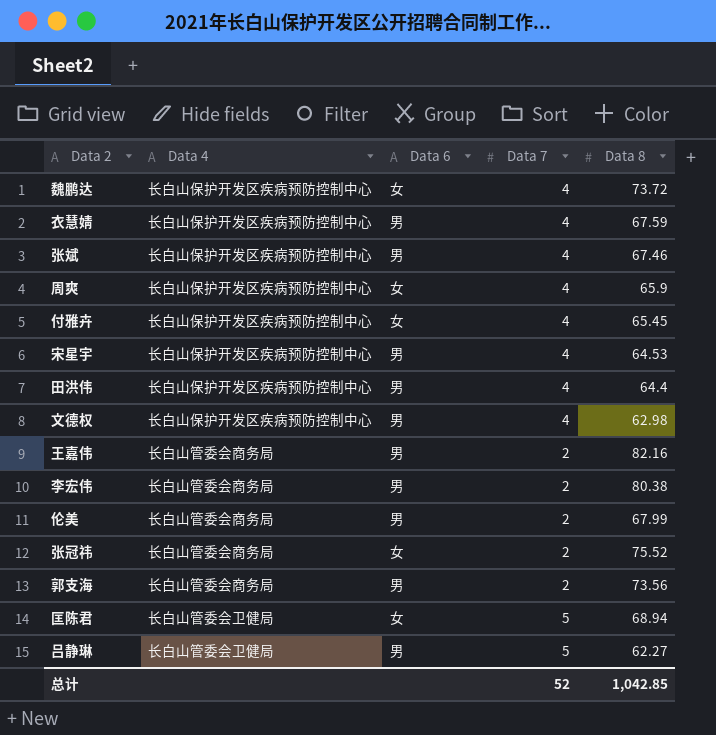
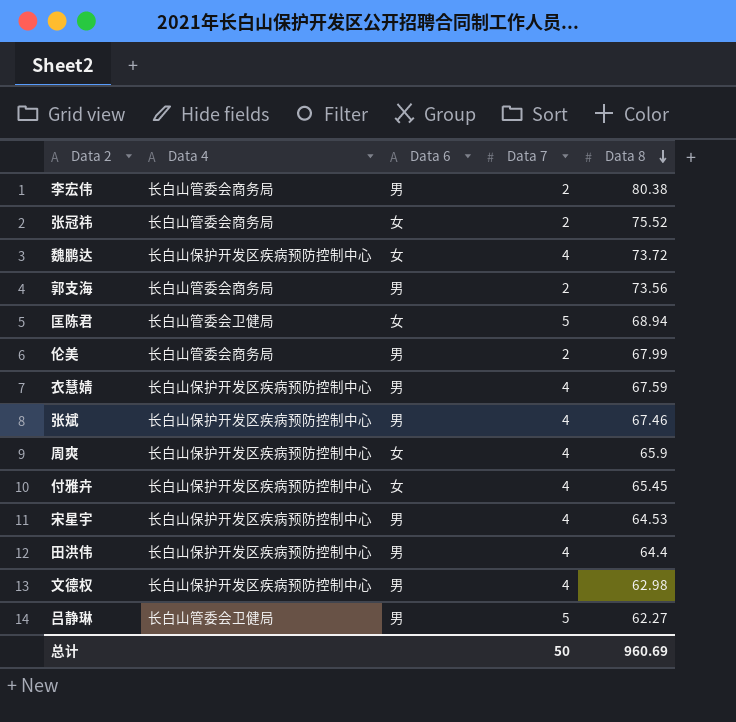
row order: none -> Data 8 descending
row 王嘉伟: 长白山管委会商务局 | 男 | 2 | 82.16 -> none
总计 | Data 7: 52 -> 50
总计 | Data 8: 1,042.85 -> 960.69

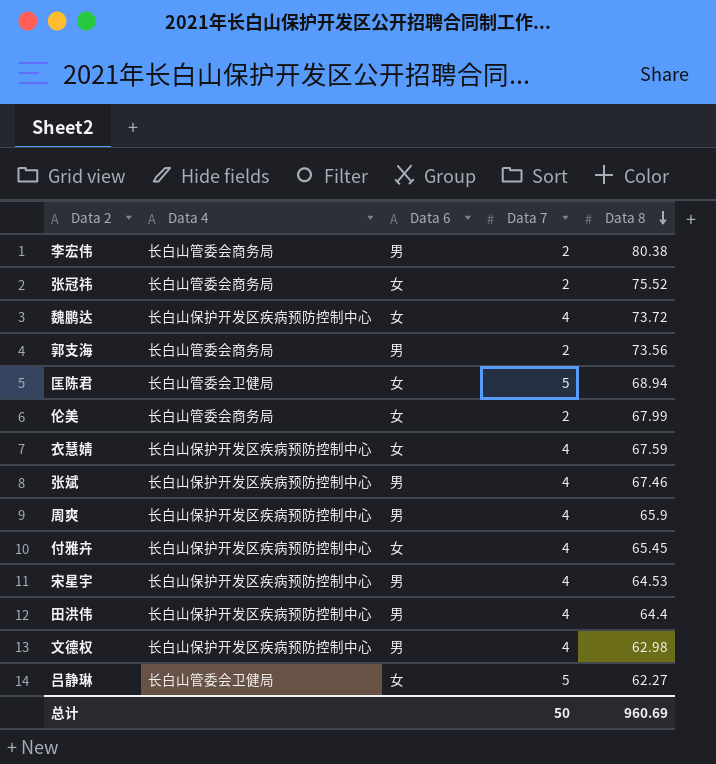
伦美 | Data 6: 男 -> 女
衣慧婧 | Data 6: 男 -> 女
周爽 | Data 6: 女 -> 男
吕静琳 | Data 6: 男 -> 女

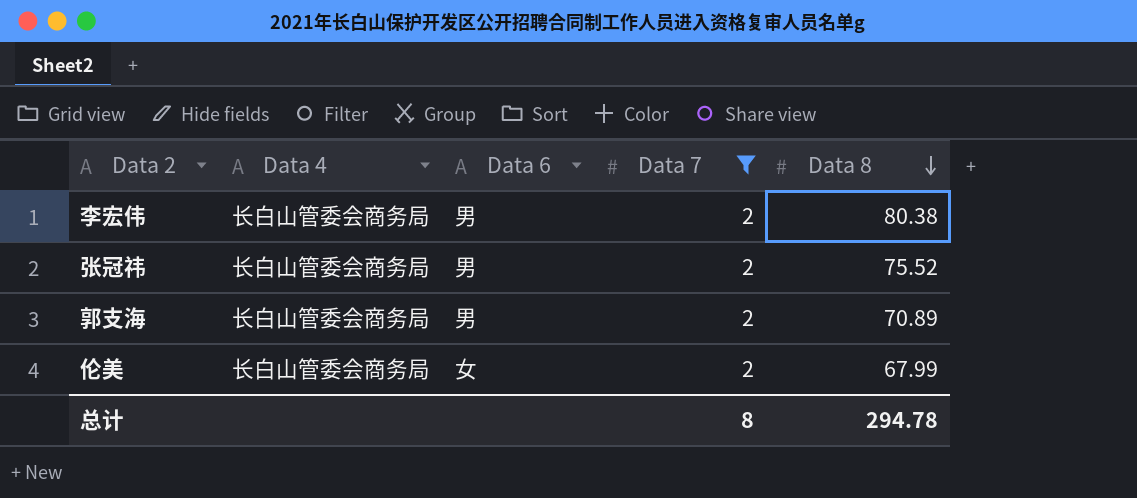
filter: none -> Data 7 = 2
张冠祎 | Data 6: 女 -> 男
郭支海 | Data 8: 73.56 -> 70.89
总计 | Data 7: 50 -> 8
总计 | Data 8: 960.69 -> 294.78

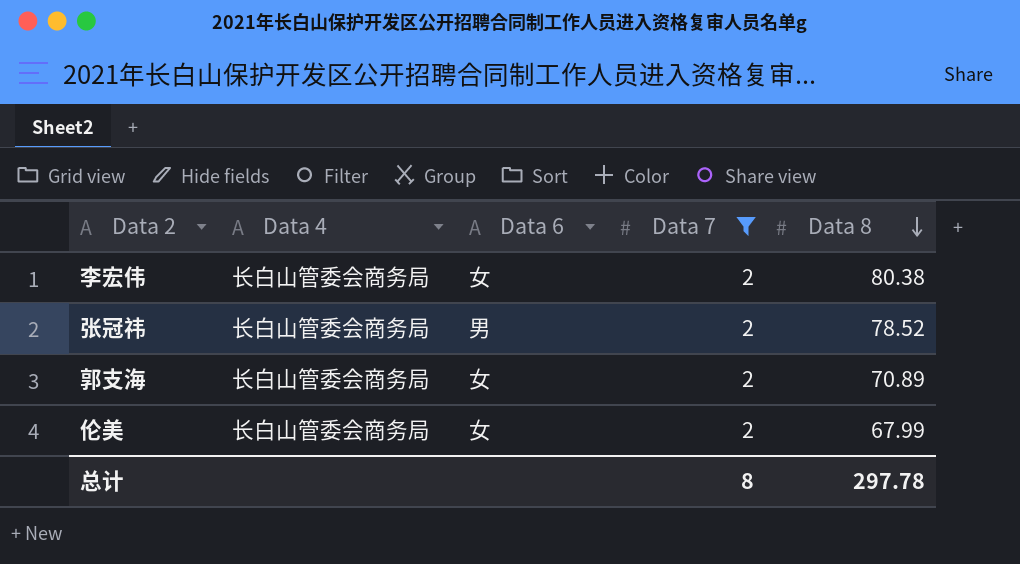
李宏伟 | Data 6: 男 -> 女
张冠祎 | Data 8: 75.52 -> 78.52
郭支海 | Data 6: 男 -> 女
总计 | Data 8: 294.78 -> 297.78

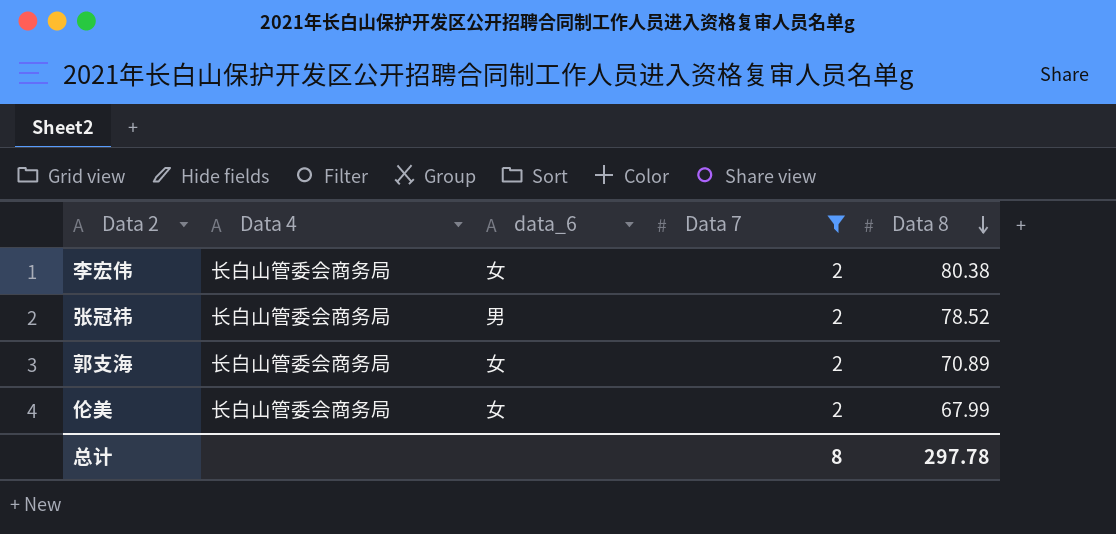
column name: Data 6 -> data_6

